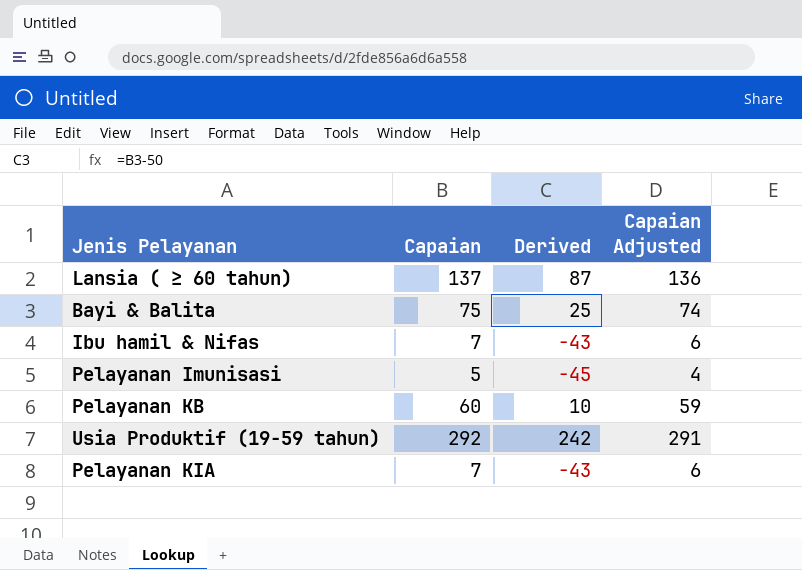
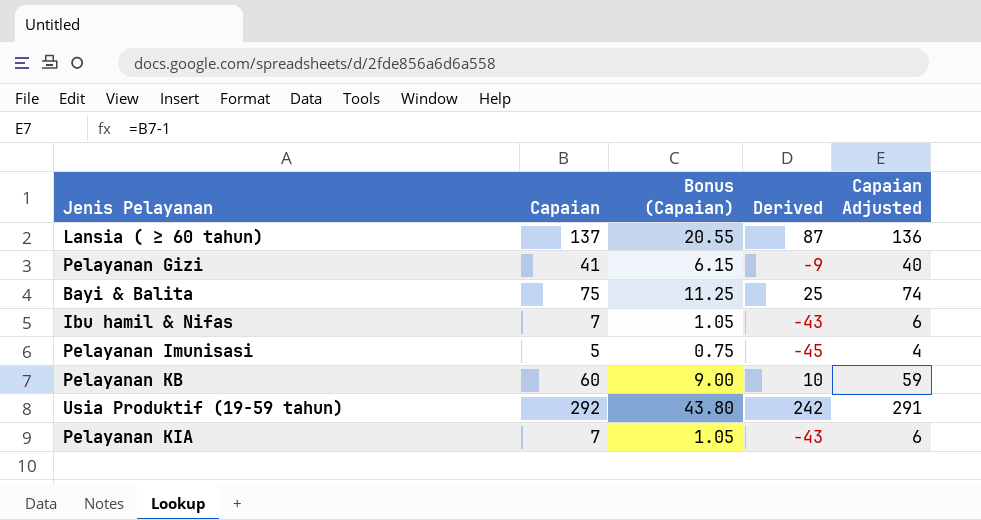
column Bonus (Capaian) | formula: none -> [Capaian] * 0.15
row Pelayanan Gizi: none -> 41 | 6.15 | -9 | 40

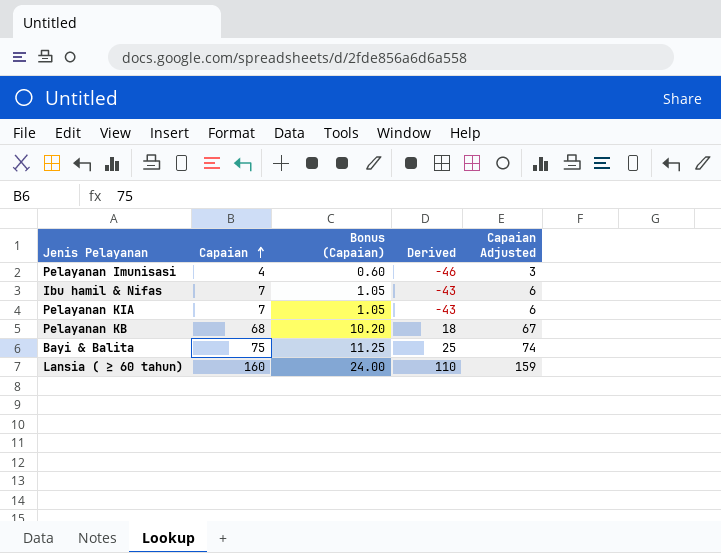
row order: none -> Capaian ascending
row Pelayanan Gizi: 41 | 6.15 | -9 | 40 -> none
row Usia Produktif (19-59 tahun): 292 | 43.80 | 242 | 291 -> none
Pelayanan Imunisasi | Capaian: 5 -> 4
Pelayanan Imunisasi | Bonus (Capaian): 0.75 -> 0.60
Pelayanan Imunisasi | Derived: -45 -> -46
Pelayanan Imunisasi | Capaian Adjusted: 4 -> 3
Pelayanan KB | Capaian: 60 -> 68
Pelayanan KB | Bonus (Capaian): 9.00 -> 10.20
Pelayanan KB | Derived: 10 -> 18
Pelayanan KB | Capaian Adjusted: 59 -> 67
Lansia ( ≥ 60 tahun) | Capaian: 137 -> 160
Lansia ( ≥ 60 tahun) | Bonus (Capaian): 20.55 -> 24.00
Lansia ( ≥ 60 tahun) | Derived: 87 -> 110
Lansia ( ≥ 60 tahun) | Capaian Adjusted: 136 -> 159

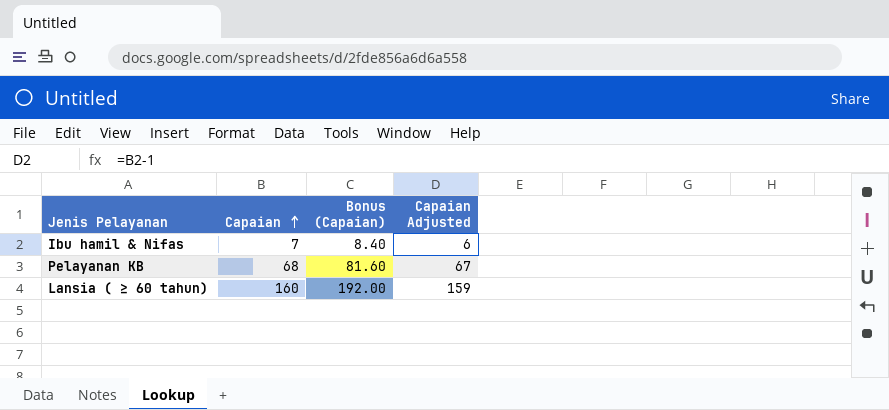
column Derived | formula: [Capaian] - 50 -> none
column Bonus (Capaian) | formula: [Capaian] * 0.15 -> [Capaian] * 1.2
row Pelayanan Imunisasi: 4 | 0.60 | -46 | 3 -> none
row Pelayanan KIA: 7 | 1.05 | -43 | 6 -> none
row Bayi & Balita: 75 | 11.25 | 25 | 74 -> none

